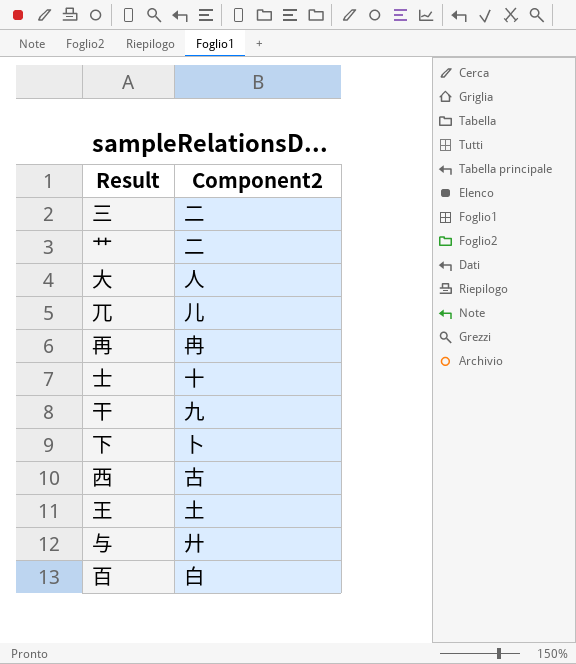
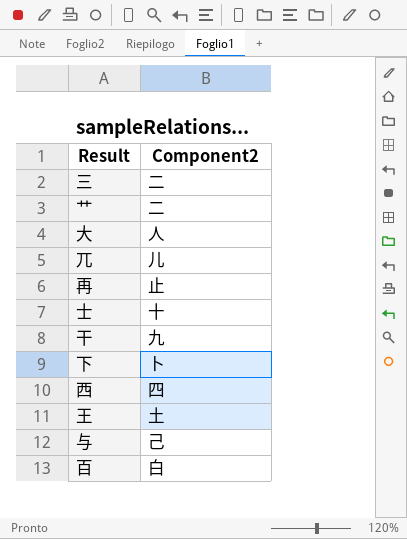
再 | Component2: 冉 -> 止
西 | Component2: 古 -> 四
与 | Component2: 廾 -> 己

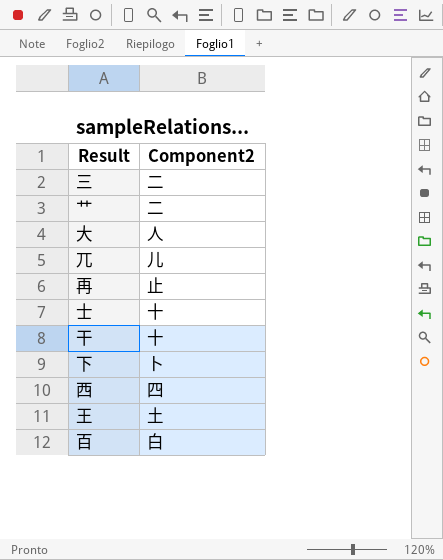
row 与: 己 -> none
干 | Component2: 九 -> 十

